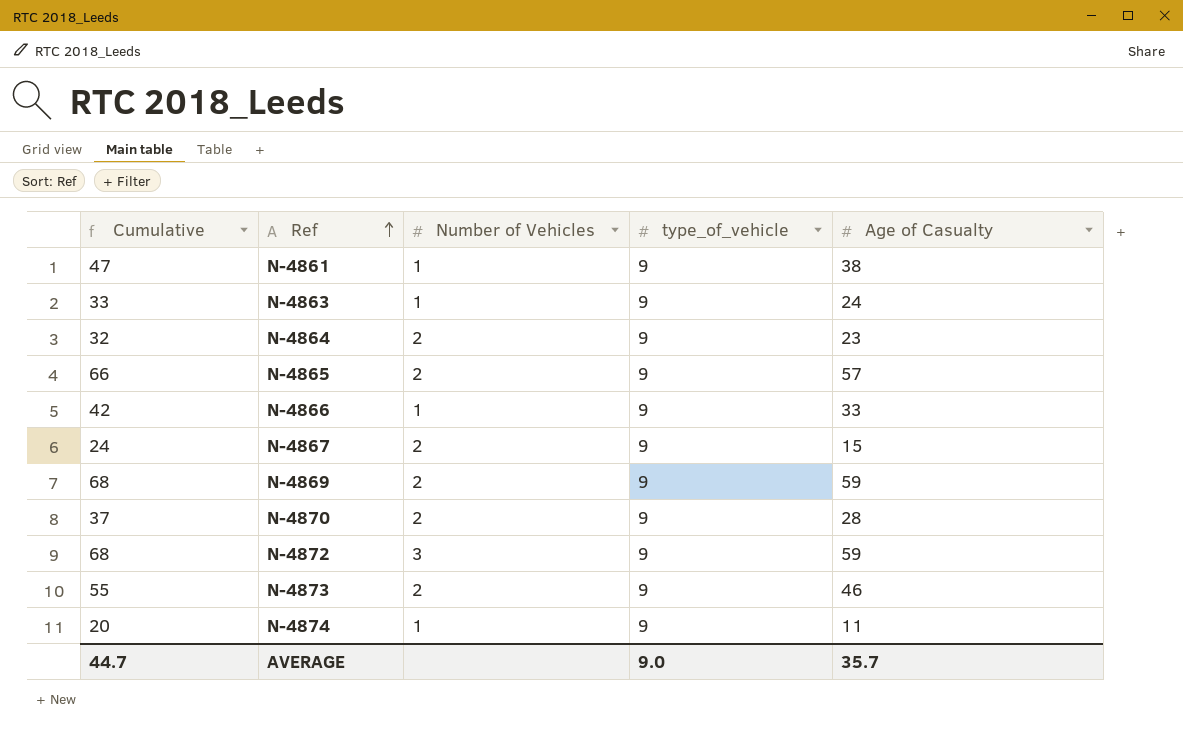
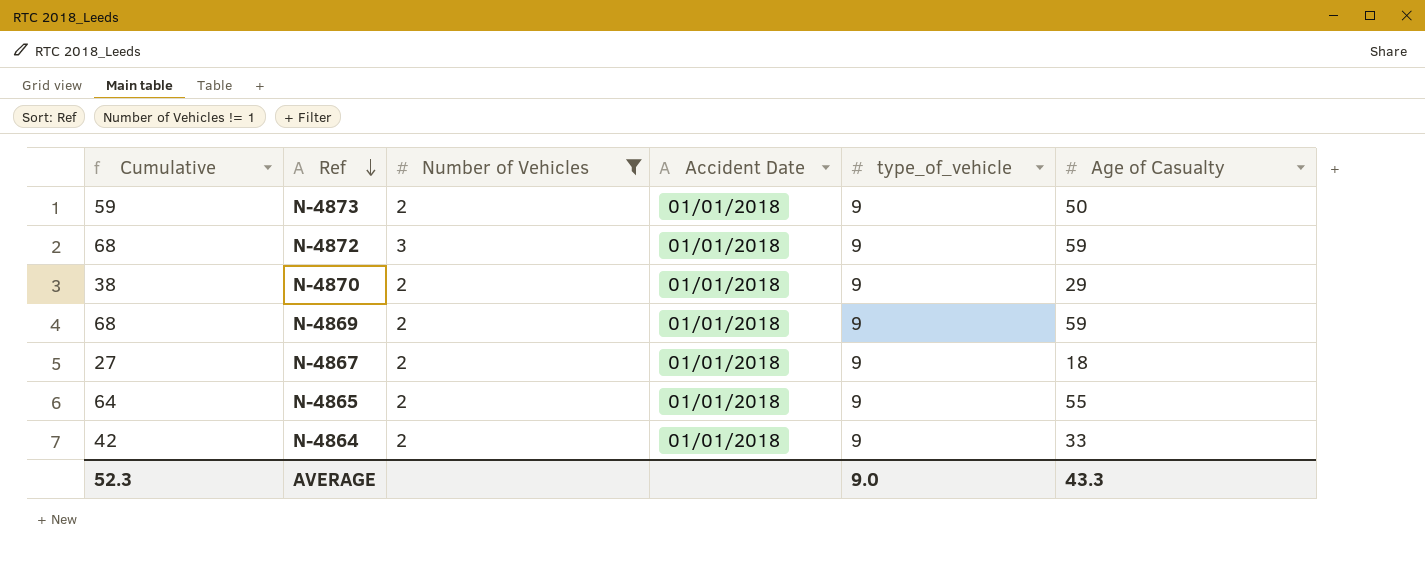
filter: none -> Number of Vehicles != 1
row order: Ref ascending -> Ref descending
column Accident Date | position: none -> 4
N-4873 | Cumulative: 55 -> 59
N-4873 | Age of Casualty: 46 -> 50
N-4870 | Cumulative: 37 -> 38
N-4870 | Age of Casualty: 28 -> 29
N-4867 | Cumulative: 24 -> 27
N-4867 | Age of Casualty: 15 -> 18
N-4865 | Cumulative: 66 -> 64
N-4865 | Age of Casualty: 57 -> 55
N-4864 | Cumulative: 32 -> 42
N-4864 | Age of Casualty: 23 -> 33
AVERAGE | Cumulative: 44.7 -> 52.3
AVERAGE | Age of Casualty: 35.7 -> 43.3

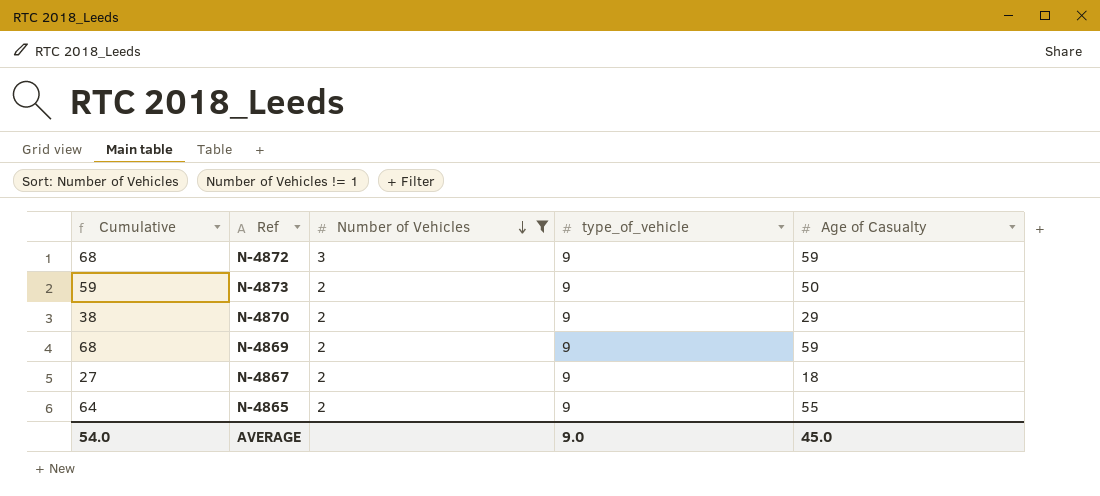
row order: Ref descending -> Number of Vehicles descending
column Accident Date | position: 4 -> none
row N-4864: 42 | 2 | 01/01/2018 | 9 | 33 -> none
AVERAGE | Cumulative: 52.3 -> 54.0
AVERAGE | Age of Casualty: 43.3 -> 45.0

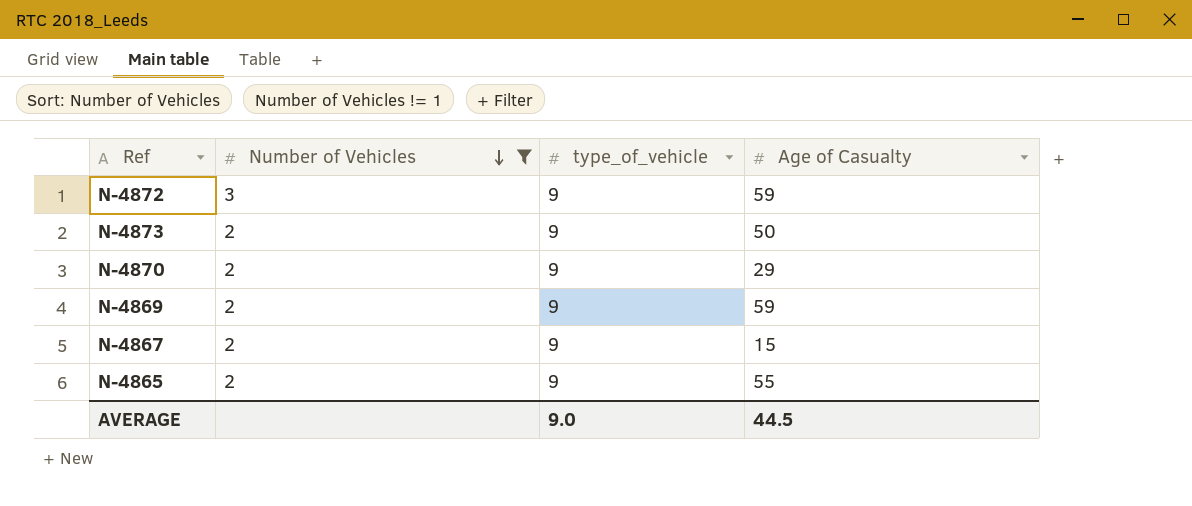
column Cumulative | formula: [type_of_vehicle] + [Age of Casualty] -> none
N-4867 | Age of Casualty: 18 -> 15
AVERAGE | Age of Casualty: 45.0 -> 44.5

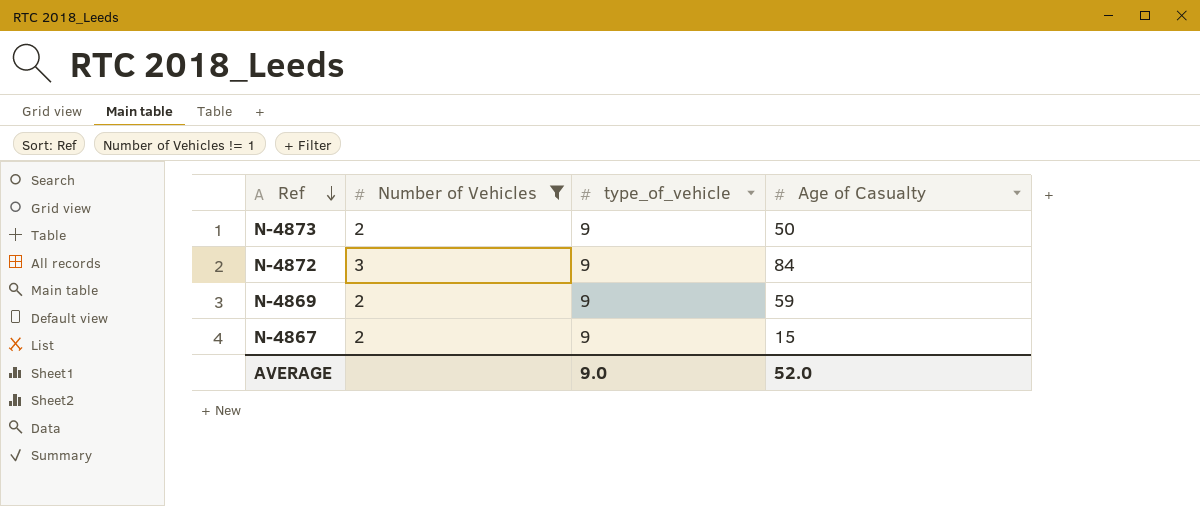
row order: Number of Vehicles descending -> Ref descending
row N-4870: 2 | 9 | 29 -> none
row N-4865: 2 | 9 | 55 -> none
N-4872 | Age of Casualty: 59 -> 84
AVERAGE | Age of Casualty: 44.5 -> 52.0

